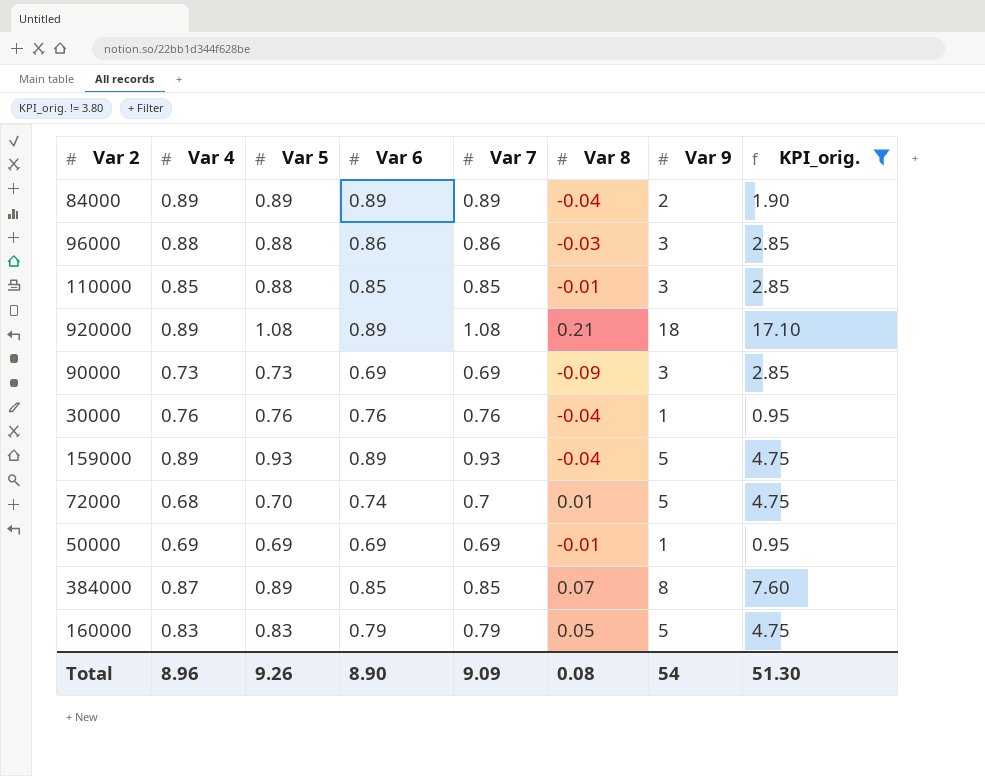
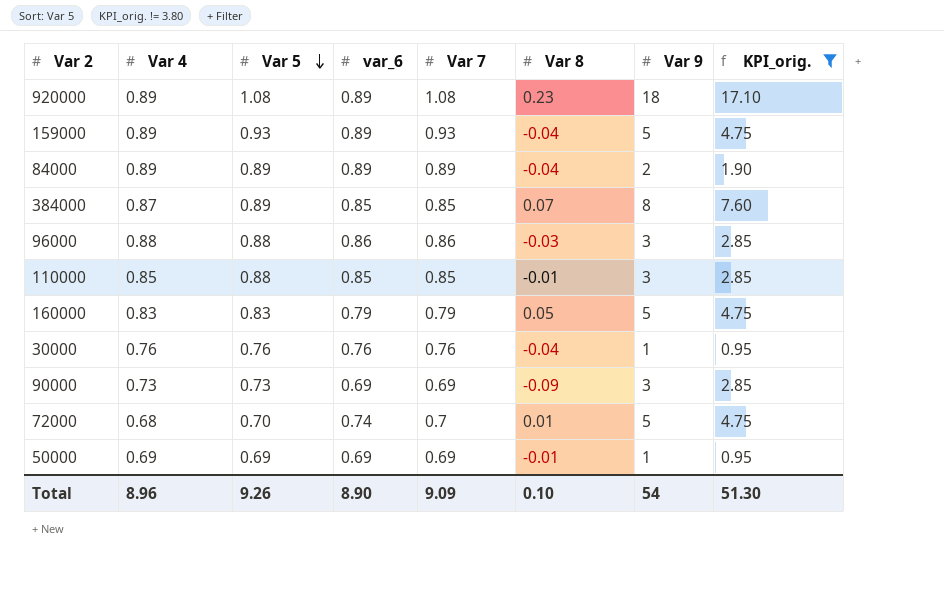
row order: none -> Var 5 descending
column name: Var 6 -> var_6
920000 | Var 8: 0.21 -> 0.23
Total | Var 8: 0.08 -> 0.10

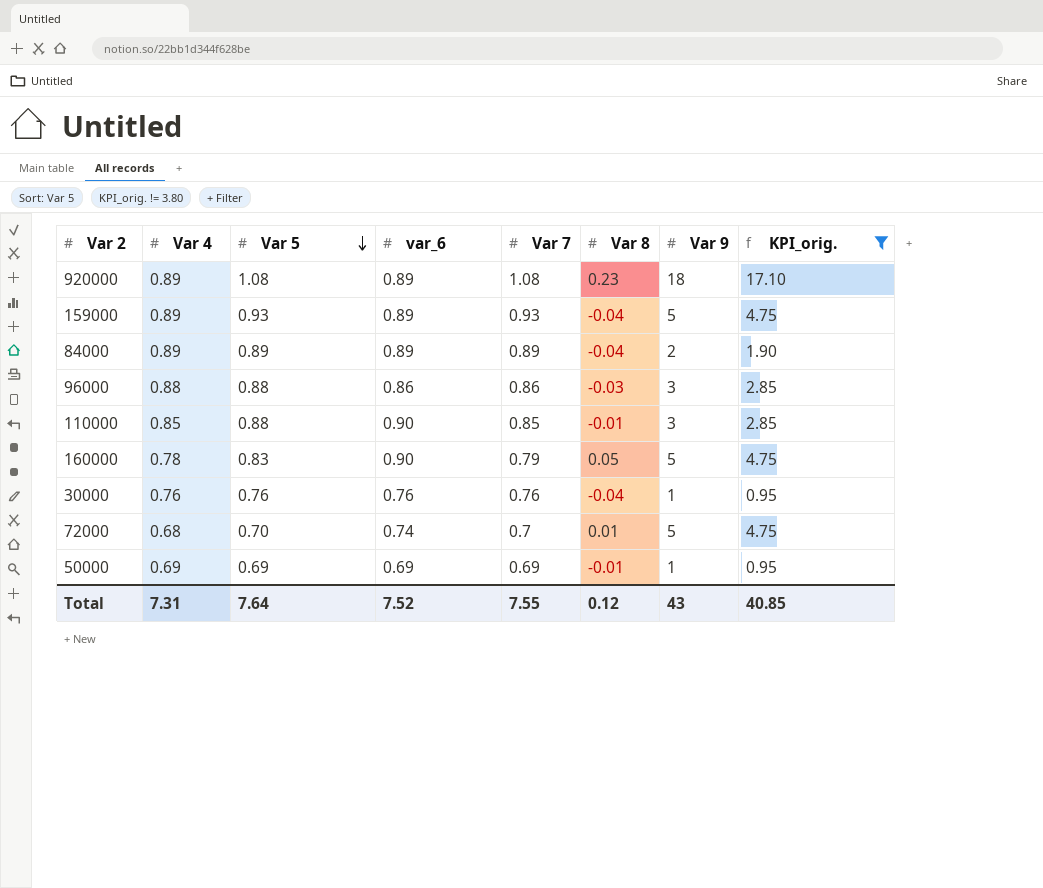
row 384000: 0.87 | 0.89 | 0.85 | 0.85 | 0.07 | 8 | 7.60 -> none
row 90000: 0.73 | 0.73 | 0.69 | 0.69 | -0.09 | 3 | 2.85 -> none
110000 | var_6: 0.85 -> 0.90
160000 | Var 4: 0.83 -> 0.78
160000 | var_6: 0.79 -> 0.90
Total | Var 4: 8.96 -> 7.31
Total | Var 5: 9.26 -> 7.64
Total | var_6: 8.90 -> 7.52
Total | Var 7: 9.09 -> 7.55
Total | Var 8: 0.10 -> 0.12
Total | Var 9: 54 -> 43
Total | KPI_orig.: 51.30 -> 40.85

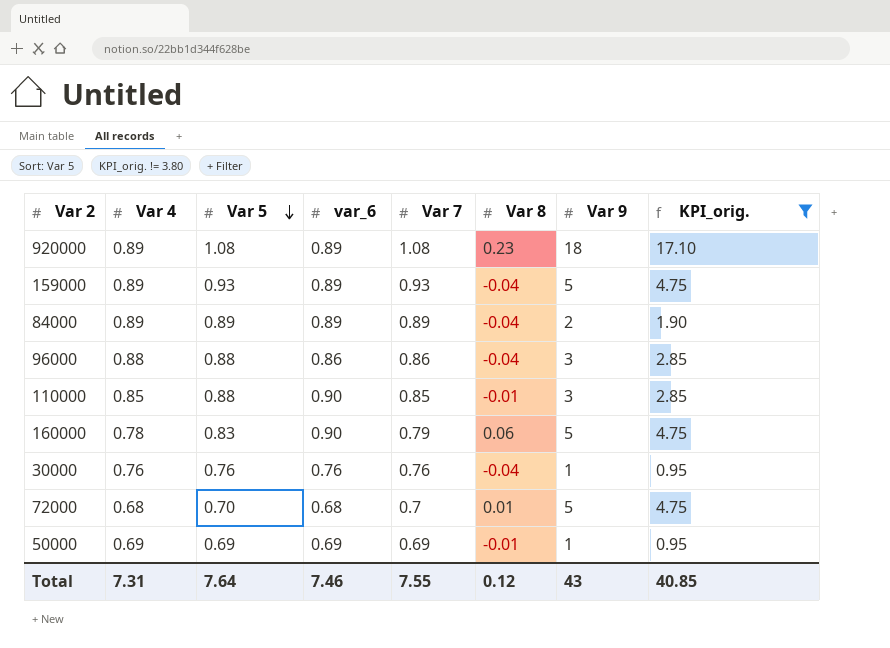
96000 | Var 8: -0.03 -> -0.04
160000 | Var 8: 0.05 -> 0.06
72000 | var_6: 0.74 -> 0.68
Total | var_6: 7.52 -> 7.46

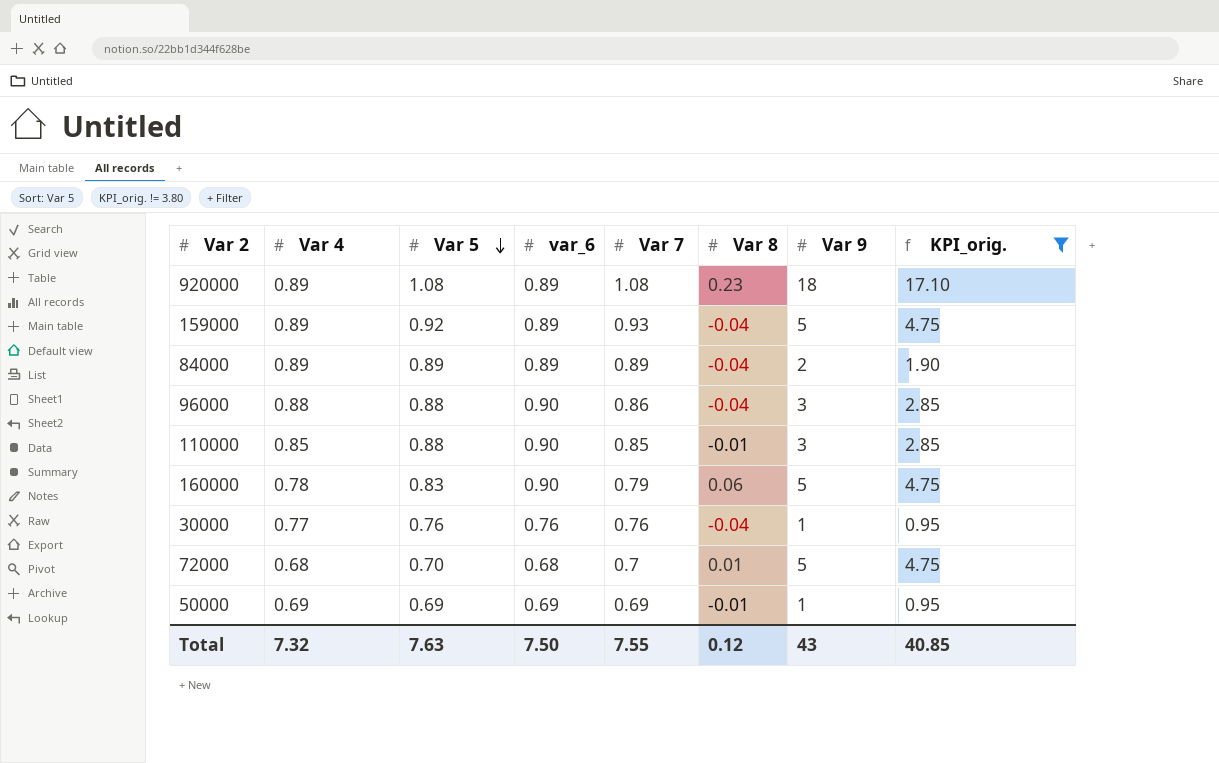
159000 | Var 5: 0.93 -> 0.92
96000 | var_6: 0.86 -> 0.90
30000 | Var 4: 0.76 -> 0.77
Total | Var 4: 7.31 -> 7.32
Total | Var 5: 7.64 -> 7.63
Total | var_6: 7.46 -> 7.50

